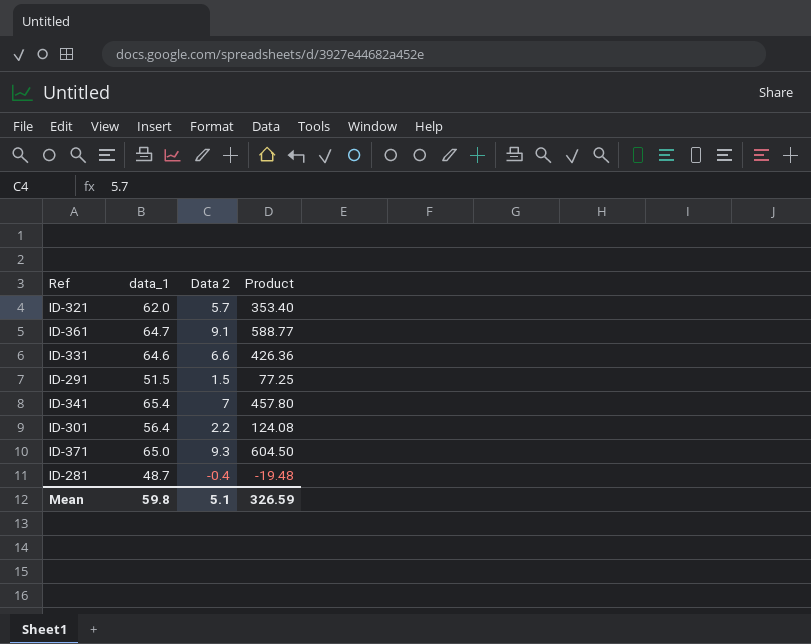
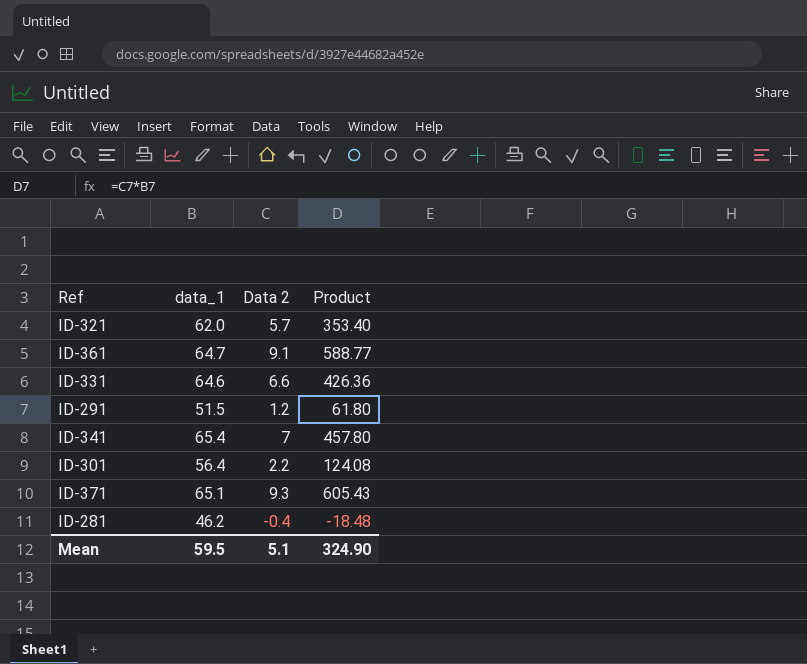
ID-291 | Data 2: 1.5 -> 1.2
ID-291 | Product: 77.25 -> 61.80
ID-371 | data_1: 65.0 -> 65.1
ID-371 | Product: 604.50 -> 605.43
ID-281 | data_1: 48.7 -> 46.2
ID-281 | Product: -19.48 -> -18.48
Mean | data_1: 59.8 -> 59.5
Mean | Product: 326.59 -> 324.90

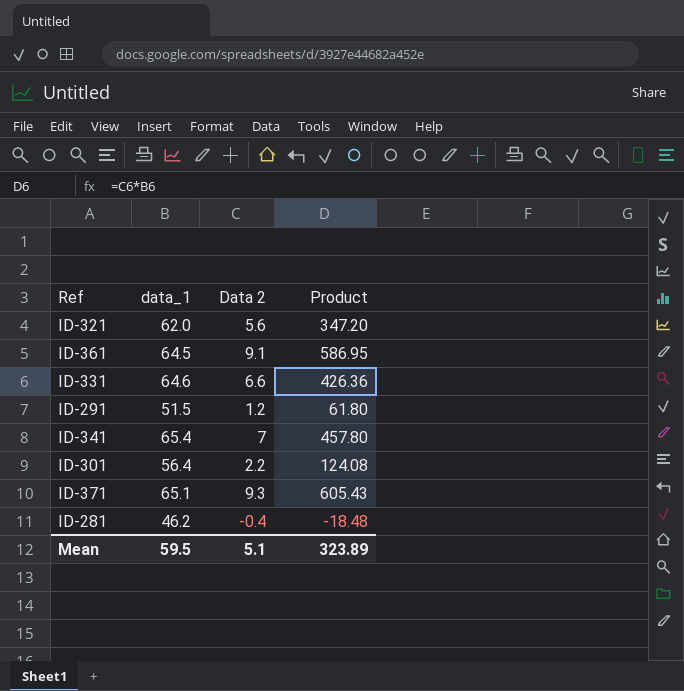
ID-321 | Data 2: 5.7 -> 5.6
ID-321 | Product: 353.40 -> 347.20
ID-361 | data_1: 64.7 -> 64.5
ID-361 | Product: 588.77 -> 586.95
Mean | Product: 324.90 -> 323.89

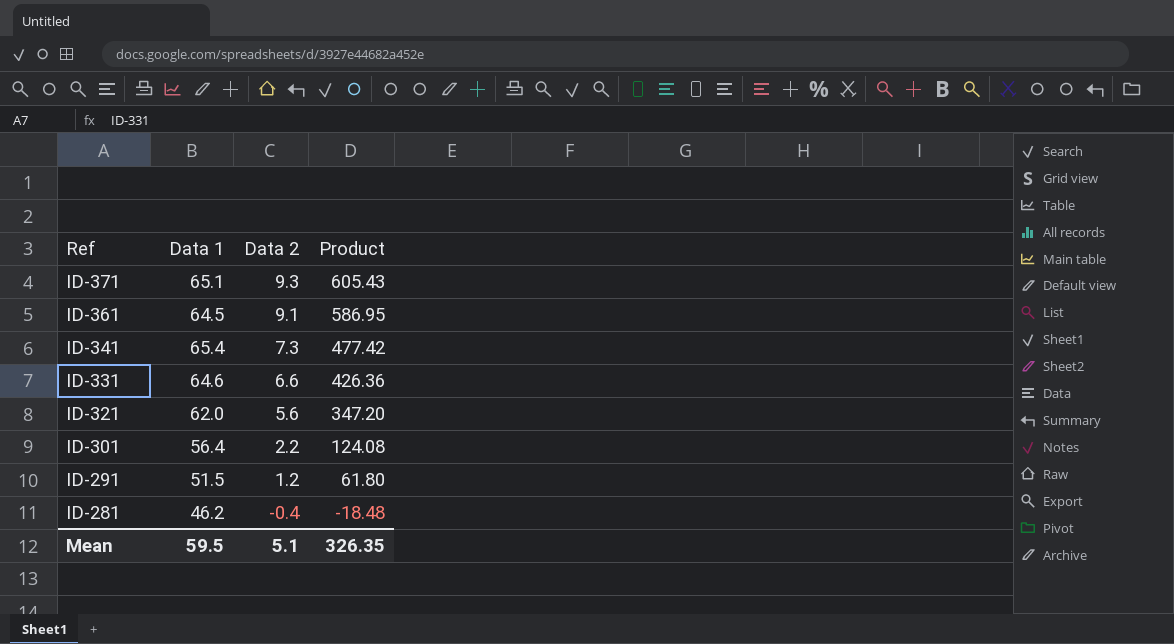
row order: none -> Ref descending
column name: data_1 -> Data 1
ID-341 | Data 2: 7 -> 7.3
ID-341 | Product: 457.80 -> 477.42
Mean | Product: 323.89 -> 326.35

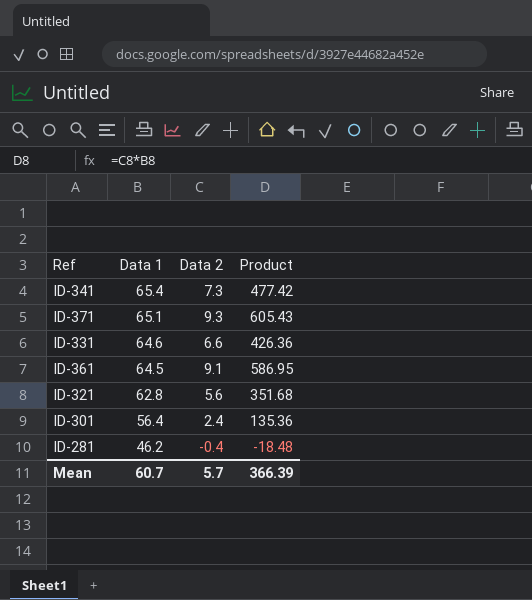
row order: Ref descending -> Data 1 descending
row ID-291: 51.5 | 1.2 | 61.80 -> none
ID-321 | Data 1: 62.0 -> 62.8
ID-321 | Product: 347.20 -> 351.68
ID-301 | Data 2: 2.2 -> 2.4
ID-301 | Product: 124.08 -> 135.36
Mean | Data 1: 59.5 -> 60.7
Mean | Data 2: 5.1 -> 5.7
Mean | Product: 326.35 -> 366.39

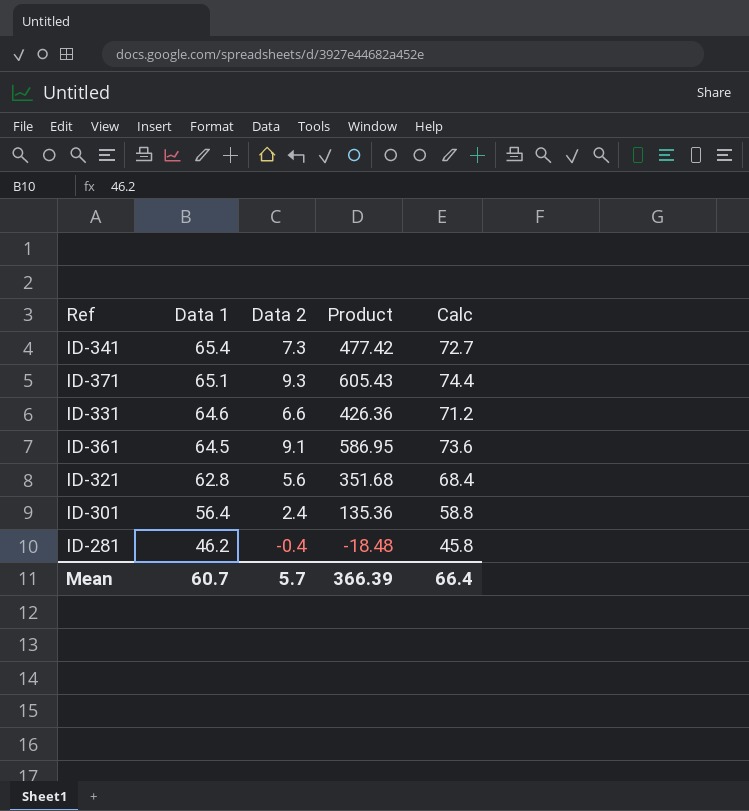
column Calc | formula: none -> [Data 1] + [Data 2]

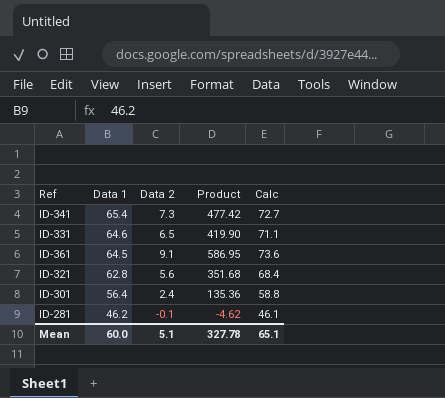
row ID-371: 65.1 | 9.3 | 605.43 | 74.4 -> none
ID-331 | Data 2: 6.6 -> 6.5
ID-331 | Product: 426.36 -> 419.90
ID-331 | Calc: 71.2 -> 71.1
ID-281 | Data 2: -0.4 -> -0.1
ID-281 | Product: -18.48 -> -4.62
ID-281 | Calc: 45.8 -> 46.1
Mean | Data 1: 60.7 -> 60.0
Mean | Data 2: 5.7 -> 5.1
Mean | Product: 366.39 -> 327.78
Mean | Calc: 66.4 -> 65.1

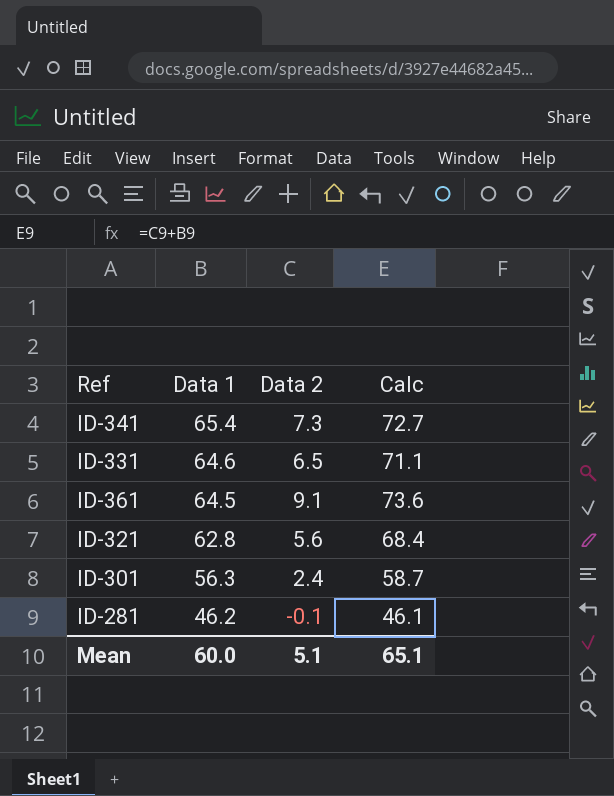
column Product | formula: [Data 1] * [Data 2] -> none
ID-301 | Data 1: 56.4 -> 56.3
ID-301 | Calc: 58.8 -> 58.7

